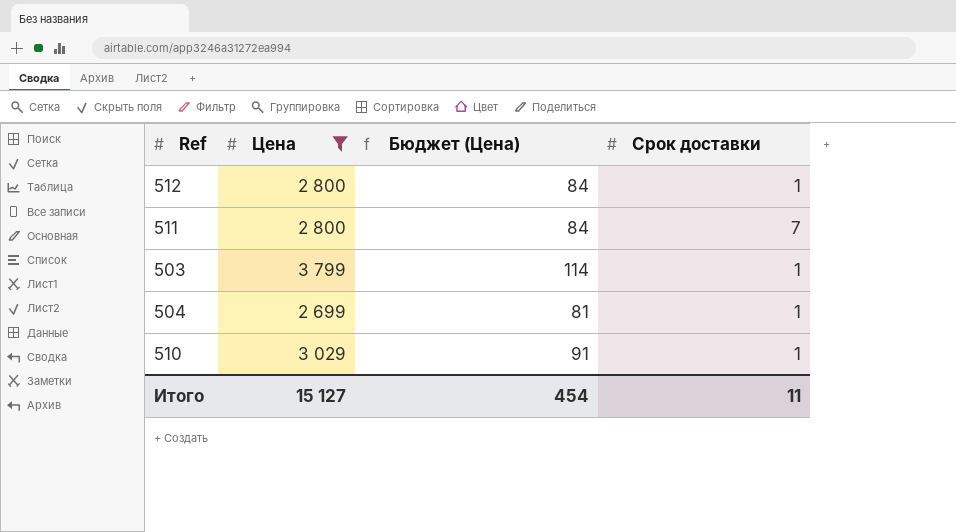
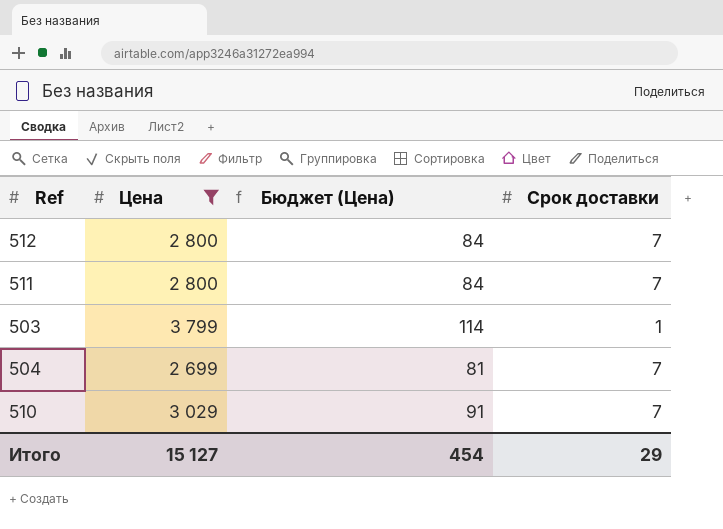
512 | Срок доставки: 1 -> 7
504 | Срок доставки: 1 -> 7
510 | Срок доставки: 1 -> 7
Итого | Срок доставки: 11 -> 29

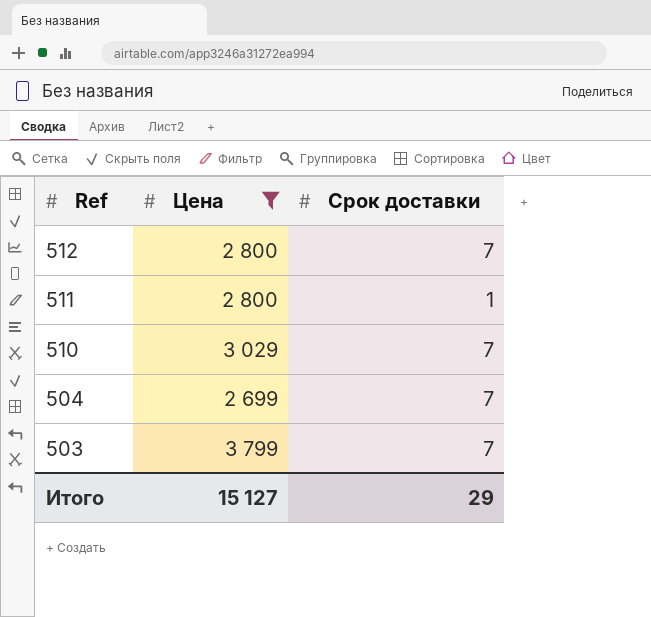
row order: none -> Ref descending
column Бюджет (Цена) | formula: [Цена] * 0,03 -> none
511 | Срок доставки: 7 -> 1
503 | Срок доставки: 1 -> 7

